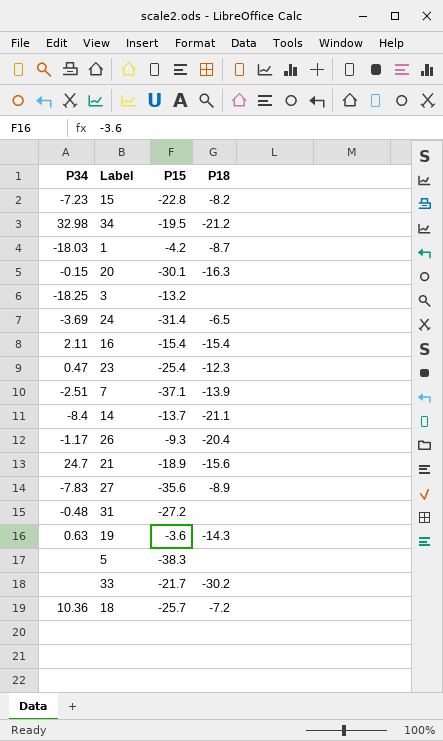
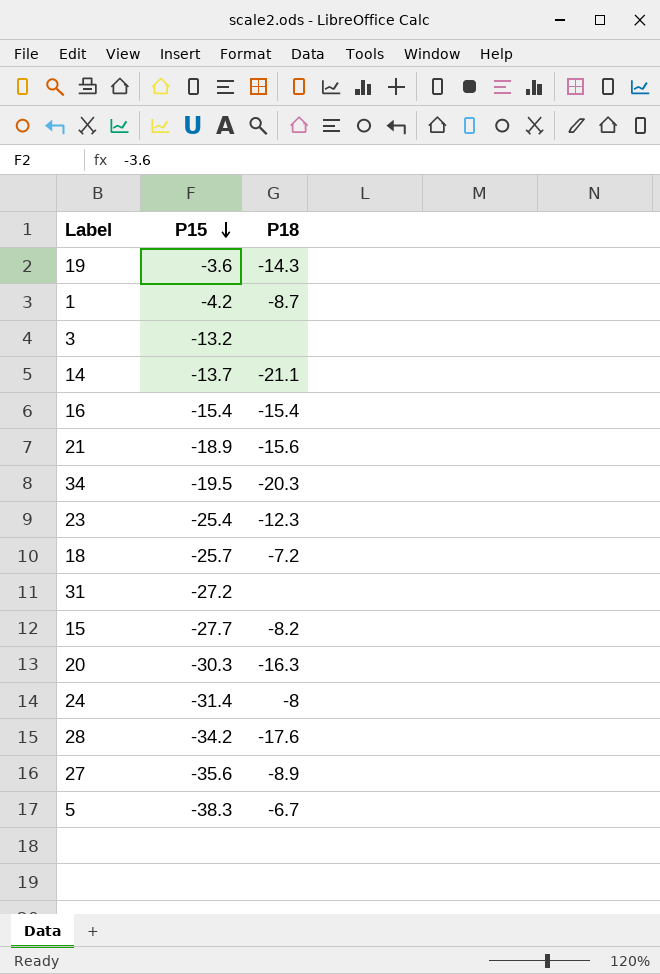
row order: none -> P15 descending
column P34 | position: 1 -> none
row 7: -2.51 | -37.1 | -13.9 -> none
row 26: -1.17 | -9.3 | -20.4 -> none
row 33: none | -21.7 | -30.2 -> none
34 | P18: -21.2 -> -20.3
15 | P15: -22.8 -> -27.7
20 | P15: -30.1 -> -30.3
24 | P18: -6.5 -> -8
row 28: none -> -34.2 | -17.6
5 | P18: none -> -6.7

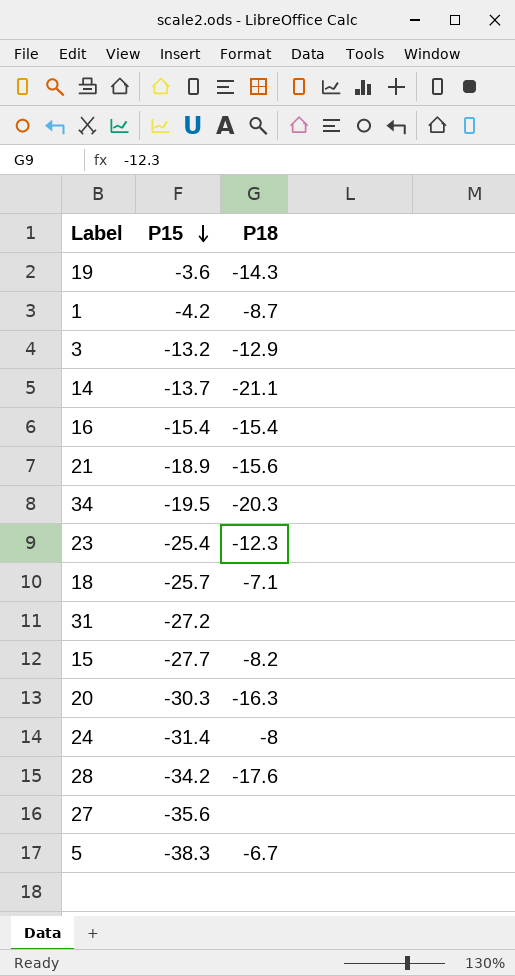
3 | P18: none -> -12.9
18 | P18: -7.2 -> -7.1
27 | P18: -8.9 -> none

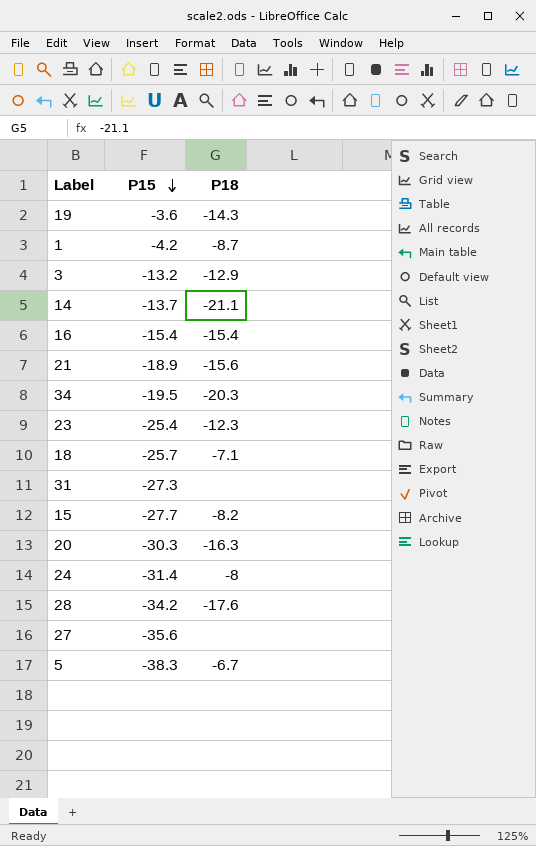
31 | P15: -27.2 -> -27.3

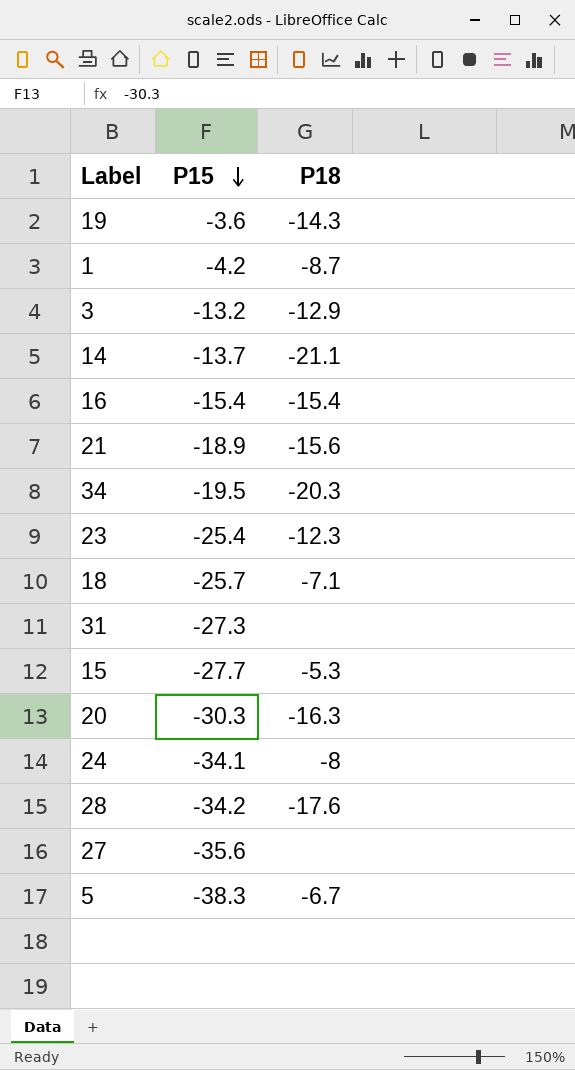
15 | P18: -8.2 -> -5.3
24 | P15: -31.4 -> -34.1

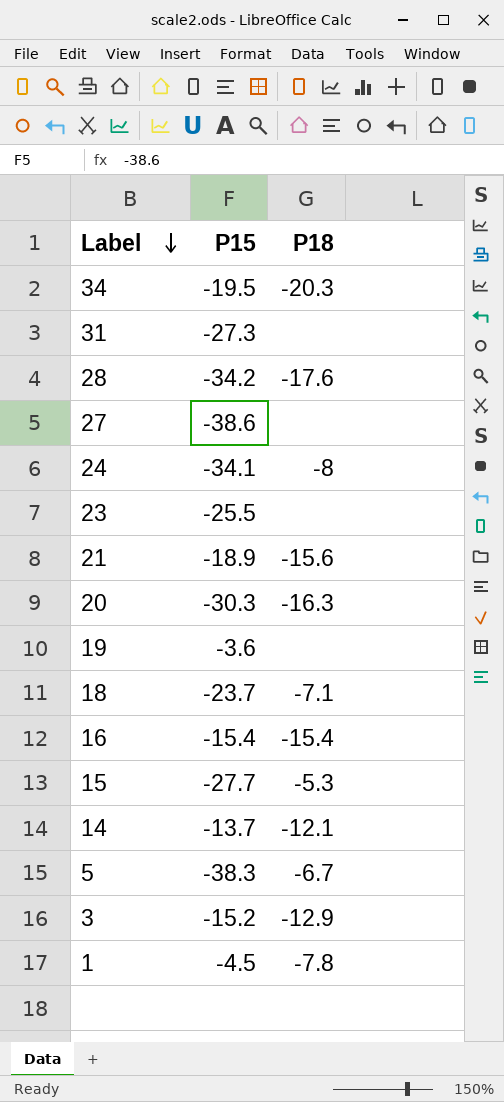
row order: P15 descending -> Label descending
27 | P15: -35.6 -> -38.6
23 | P15: -25.4 -> -25.5
23 | P18: -12.3 -> none
19 | P18: -14.3 -> none
18 | P15: -25.7 -> -23.7
14 | P18: -21.1 -> -12.1
3 | P15: -13.2 -> -15.2
1 | P15: -4.2 -> -4.5
1 | P18: -8.7 -> -7.8

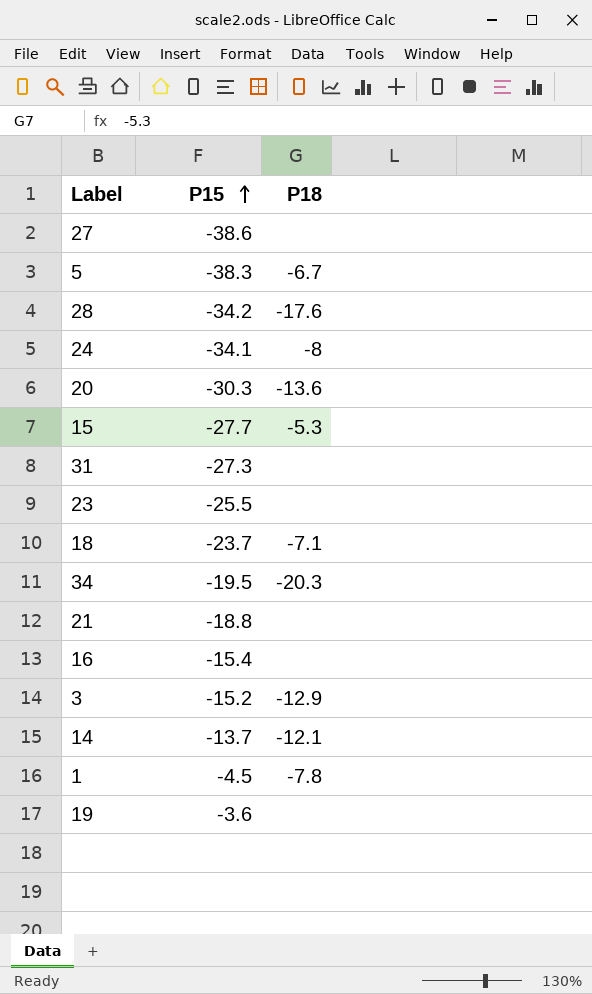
row order: Label descending -> P15 ascending
20 | P18: -16.3 -> -13.6
21 | P15: -18.9 -> -18.8
21 | P18: -15.6 -> none
16 | P18: -15.4 -> none

